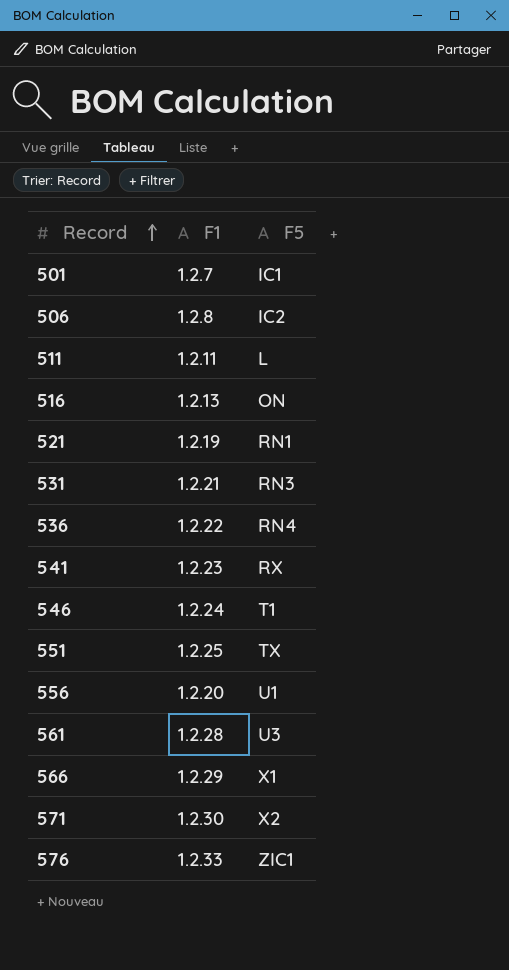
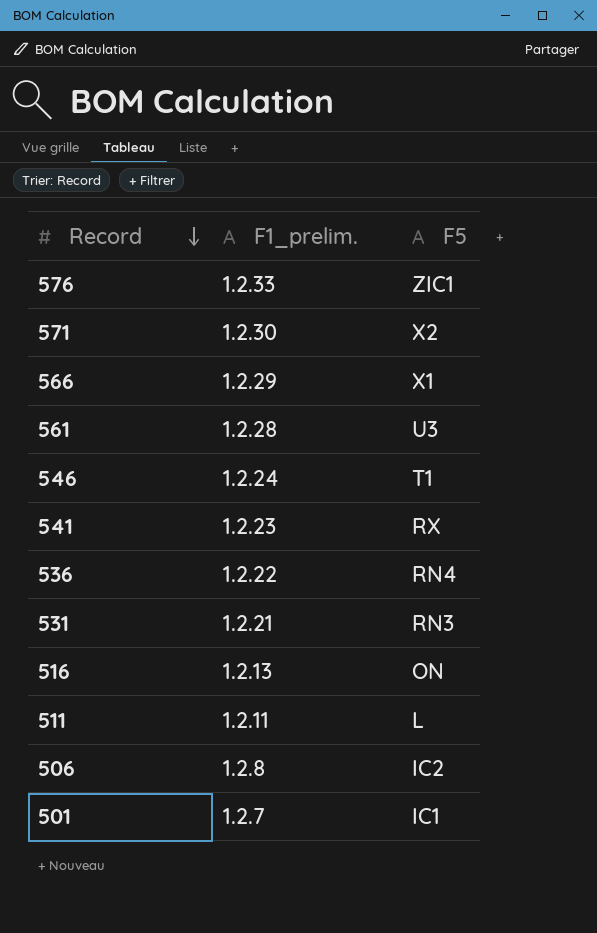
row order: Record ascending -> Record descending
column name: F1 -> F1_prelim.
row 521: 1.2.19 | RN1 -> none
row 551: 1.2.25 | TX -> none
row 556: 1.2.20 | U1 -> none

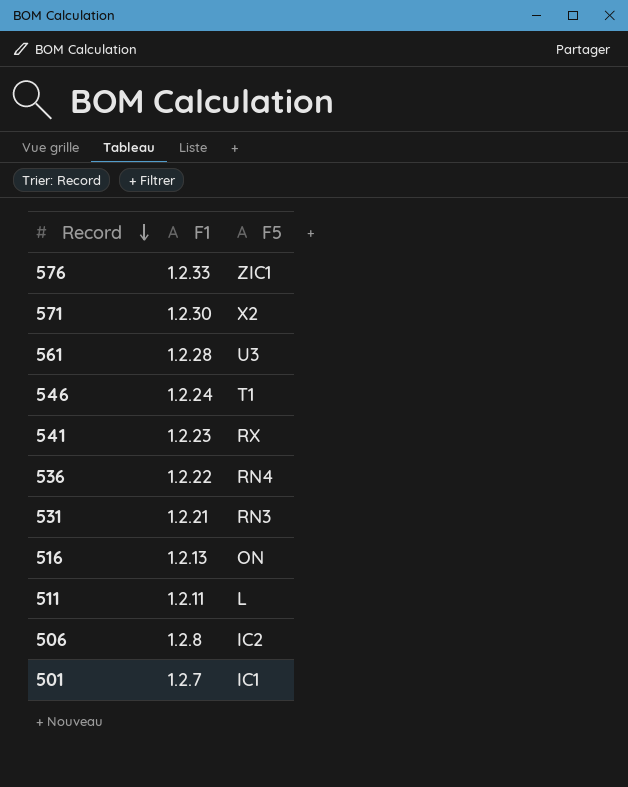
column name: F1_prelim. -> F1
row 566: 1.2.29 | X1 -> none

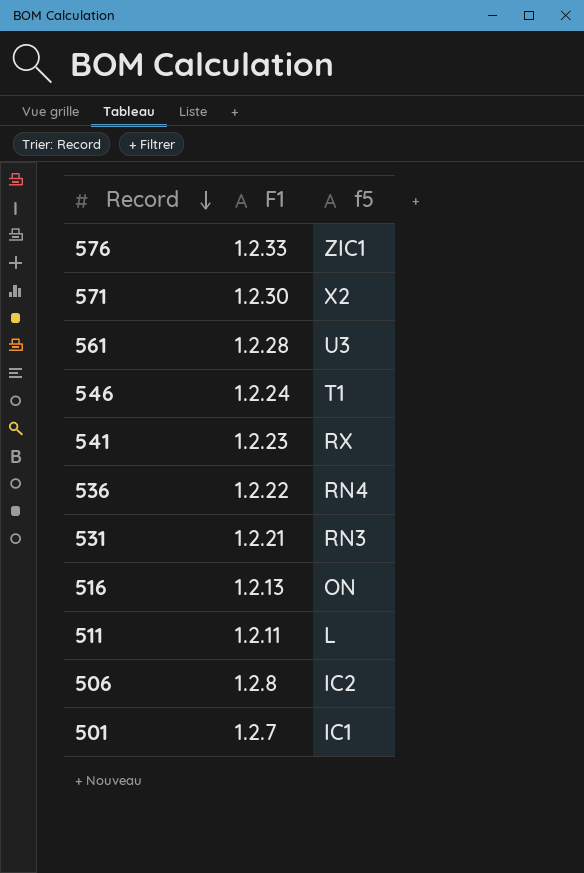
column name: F5 -> f5

